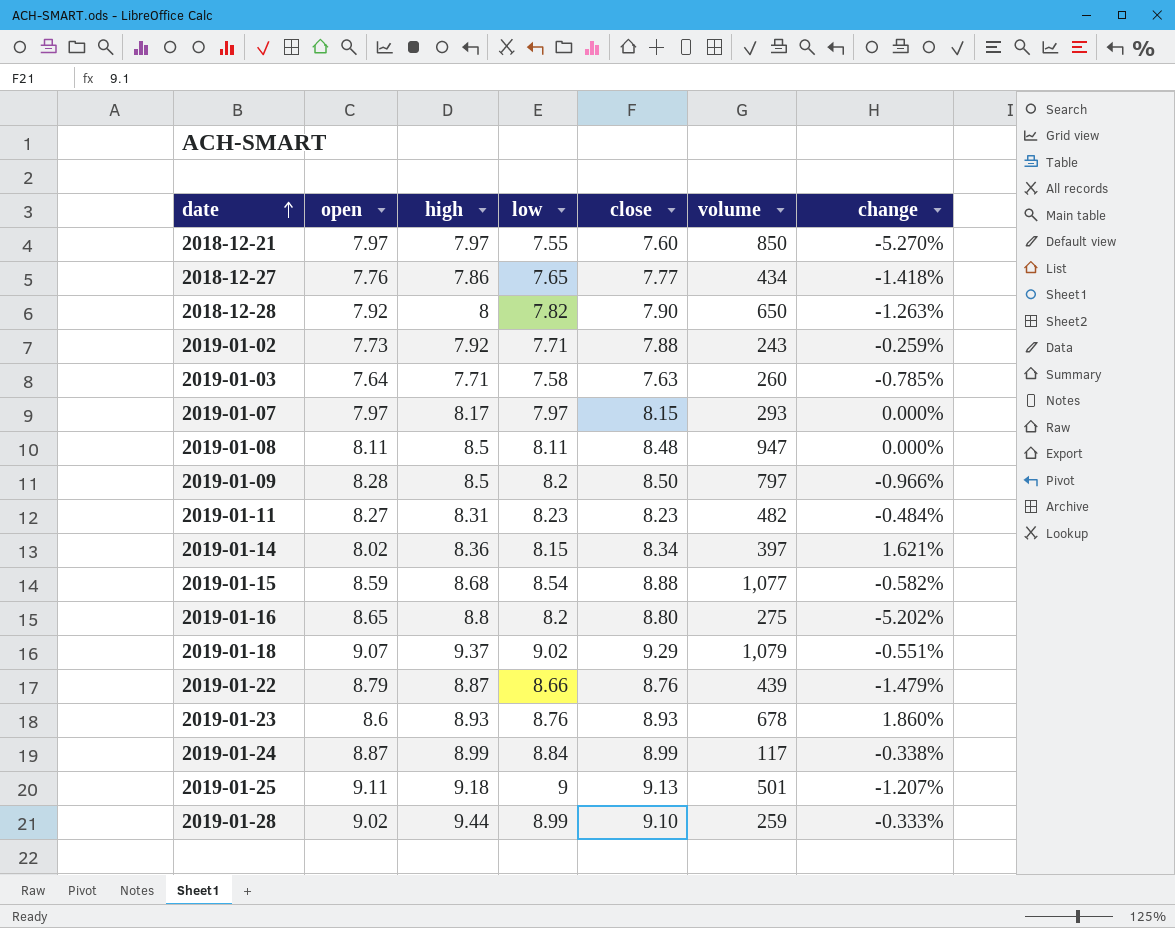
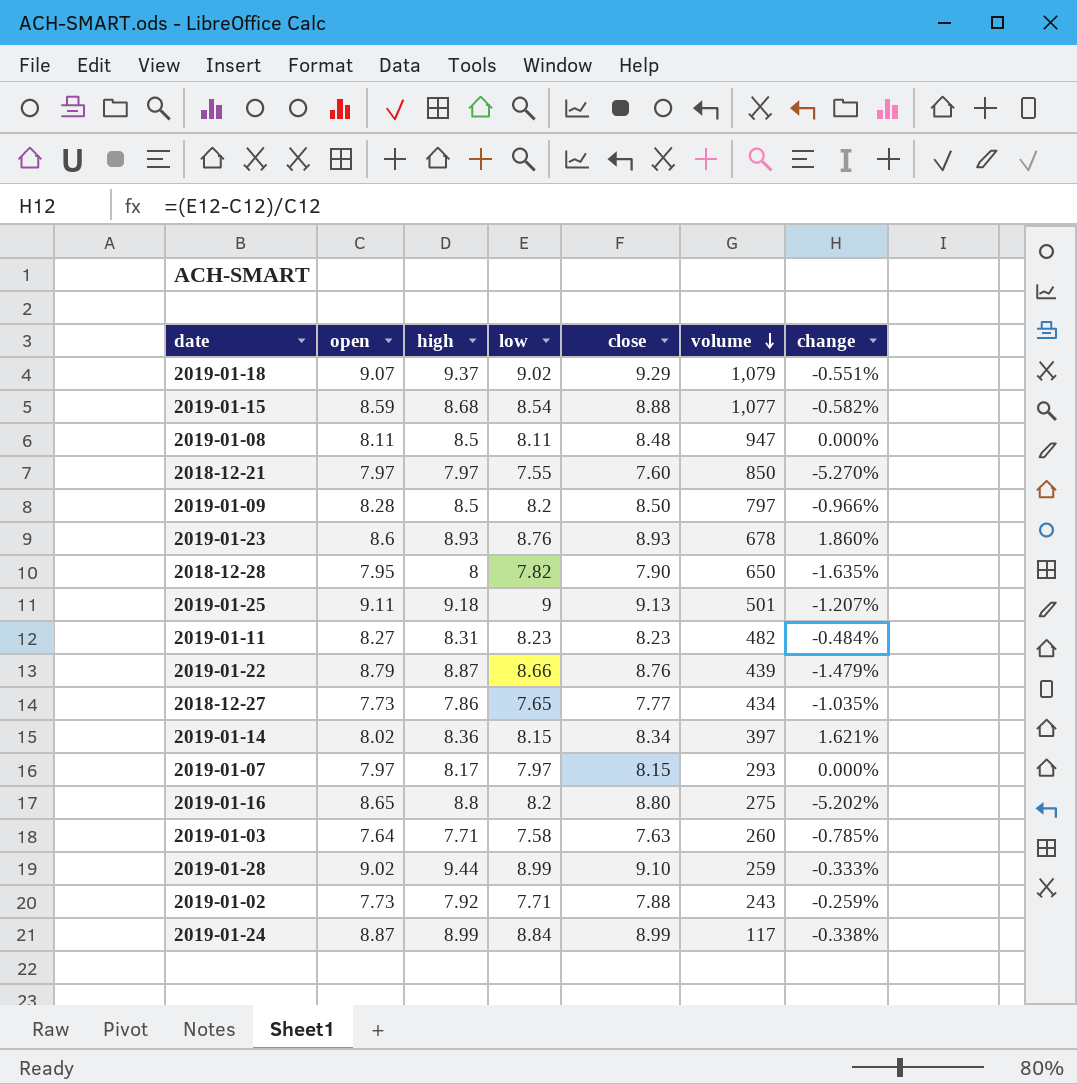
row order: date ascending -> volume descending
2018-12-28 | open: 7.92 -> 7.95
2018-12-28 | change: -1.263% -> -1.635%
2018-12-27 | open: 7.76 -> 7.73
2018-12-27 | change: -1.418% -> -1.035%

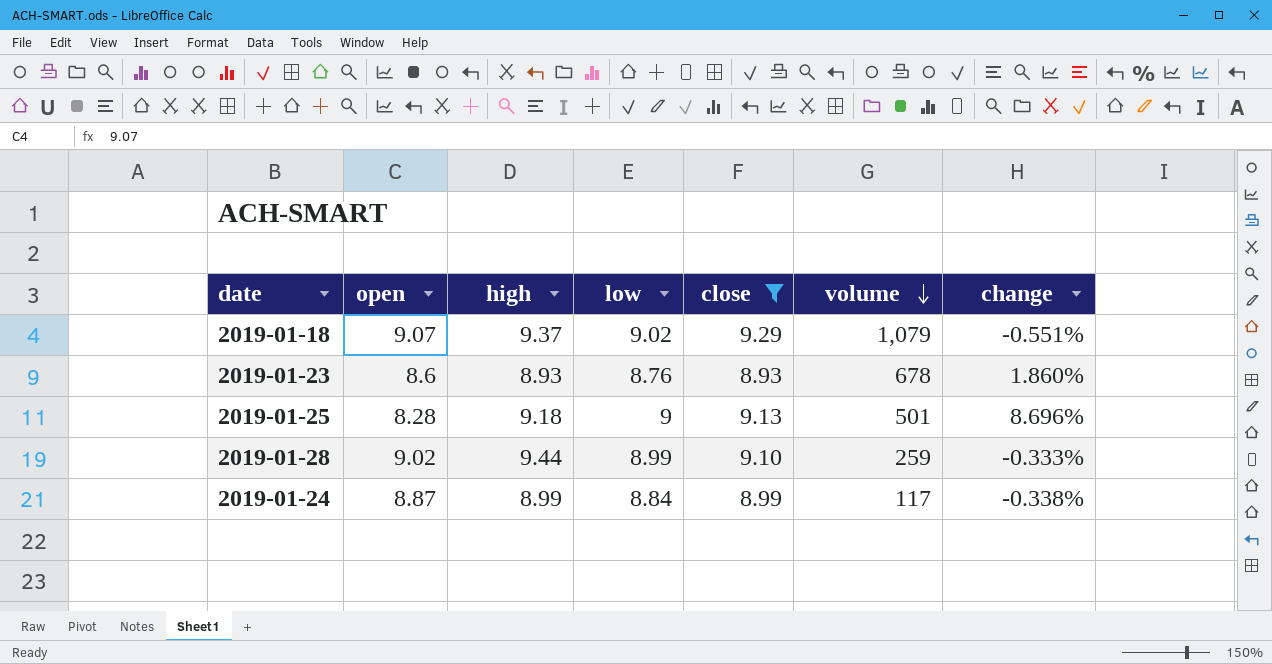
filter: none -> close >= 8.93
2019-01-25 | open: 9.11 -> 8.28
2019-01-25 | change: -1.207% -> 8.696%

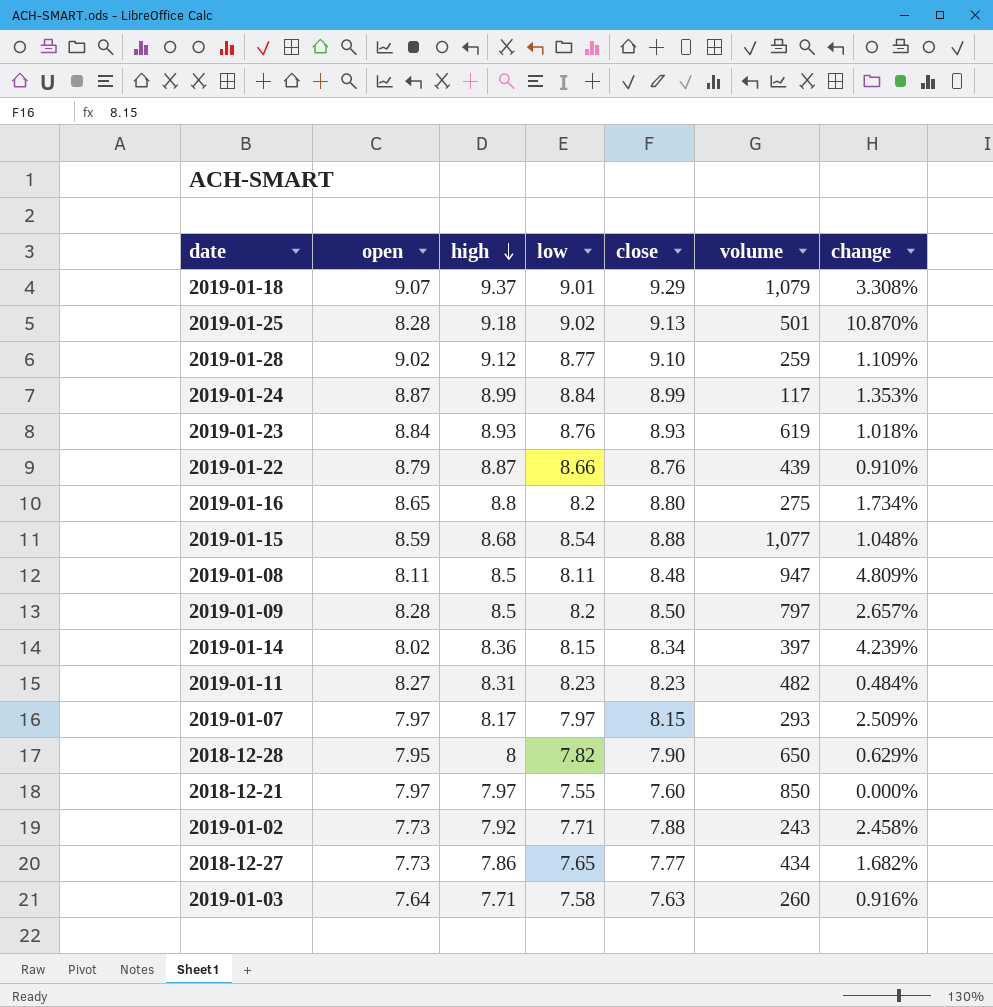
filter: close >= 8.93 -> none
row order: volume descending -> high descending
column change | formula: ([low] - [open]) / [open] -> ([high] - [open]) / [open]
2019-01-18 | low: 9.02 -> 9.01
2019-01-25 | low: 9 -> 9.02
2019-01-28 | high: 9.44 -> 9.12
2019-01-28 | low: 8.99 -> 8.77
2019-01-23 | open: 8.6 -> 8.84
2019-01-23 | volume: 678 -> 619

